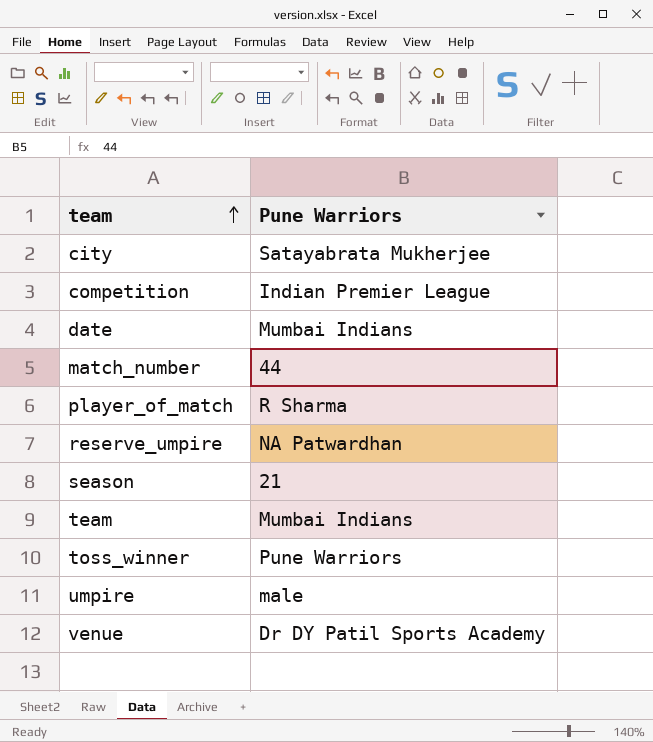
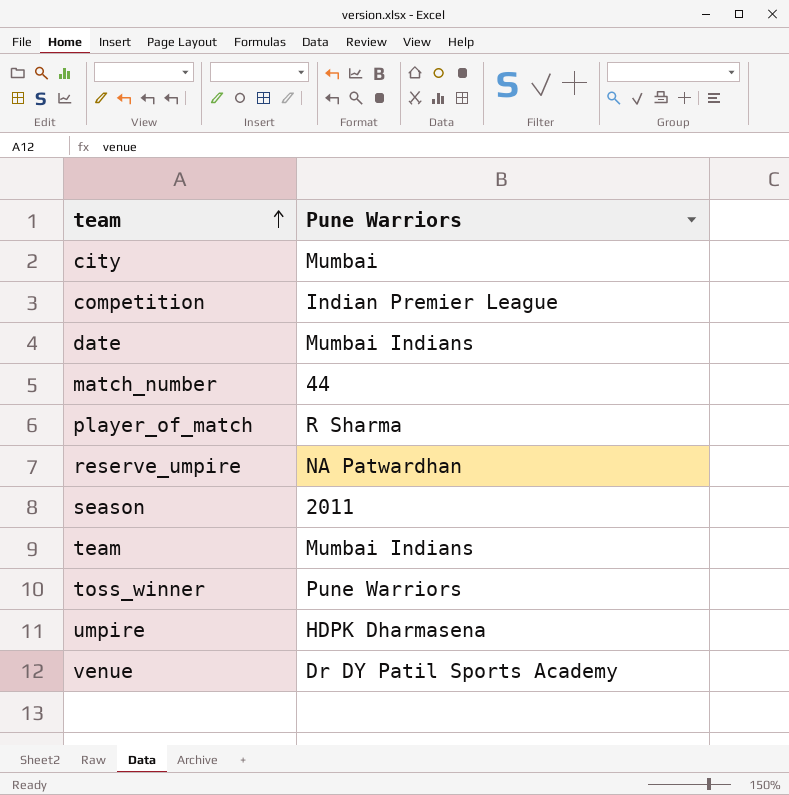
city | Pune Warriors: Satayabrata Mukherjee -> Mumbai
season | Pune Warriors: 21 -> 2011
umpire | Pune Warriors: male -> HDPK Dharmasena

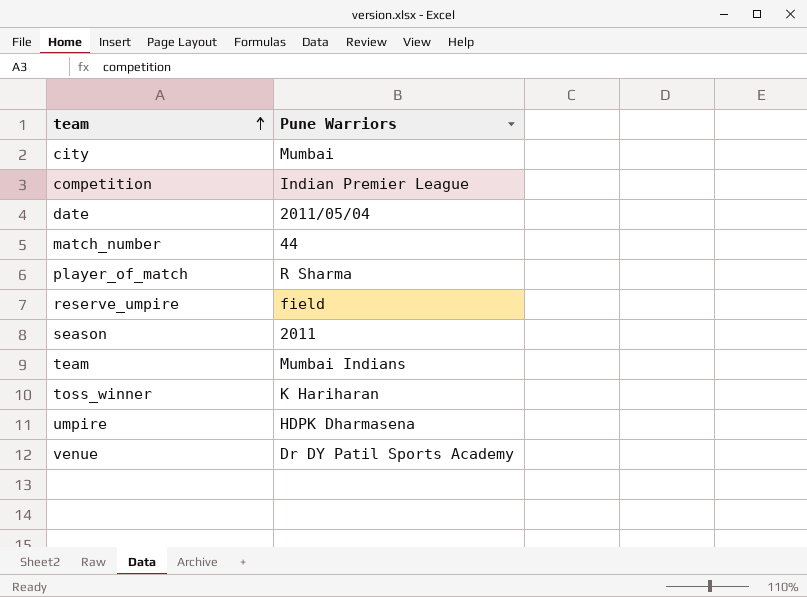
date | Pune Warriors: Mumbai Indians -> 2011/05/04
reserve_umpire | Pune Warriors: NA Patwardhan -> field
toss_winner | Pune Warriors: Pune Warriors -> K Hariharan

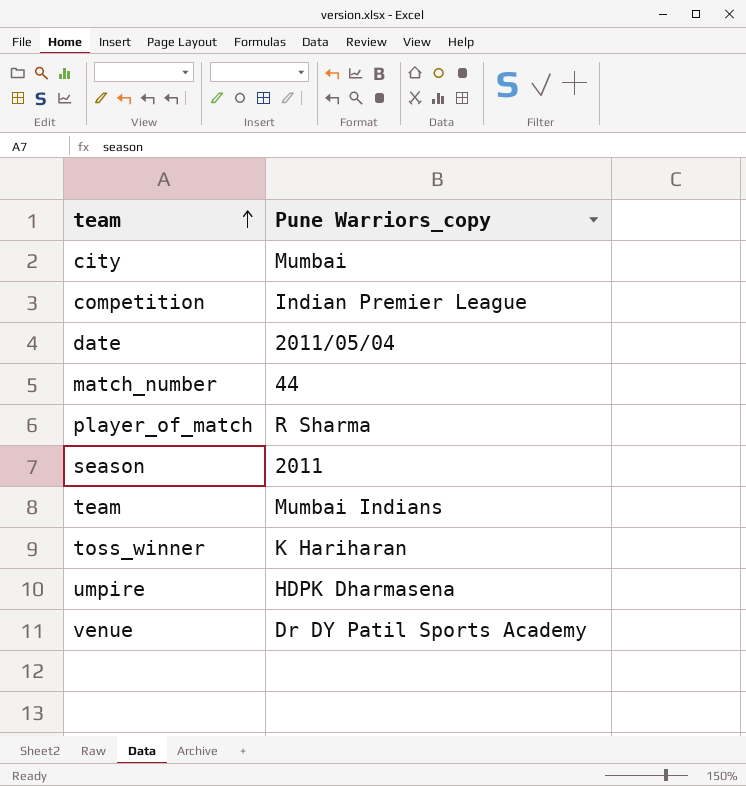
column name: Pune Warriors -> Pune Warriors_copy
row reserve_umpire: field -> none

